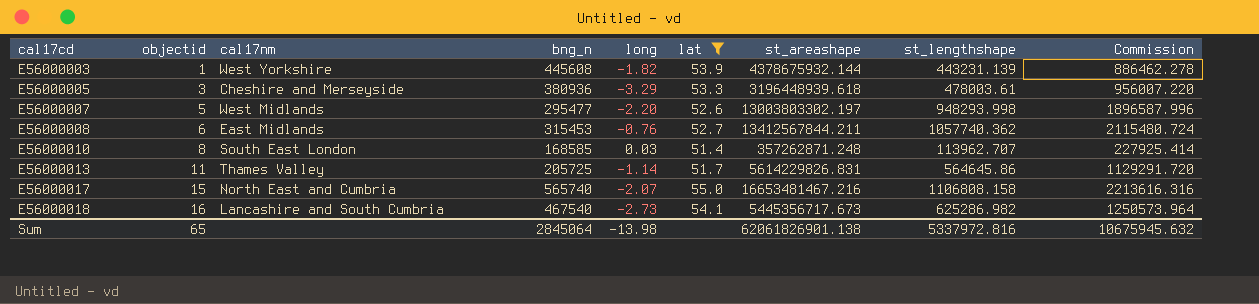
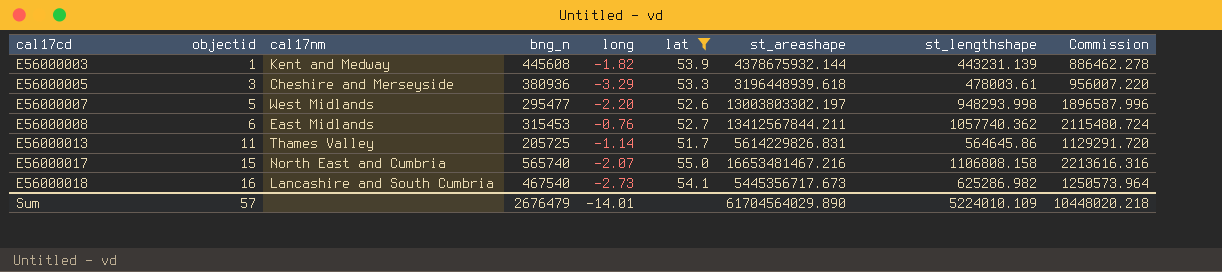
row E56000010: 8 | South East London | 168585 | 0.03 | 51.4 | 357262871.248 | 113962.707 | 227925.414 -> none
E56000003 | cal17nm: West Yorkshire -> Kent and Medway
Sum | objectid: 65 -> 57
Sum | bng_n: 2845064 -> 2676479
Sum | long: -13.98 -> -14.01
Sum | st_areashape: 62061826901.138 -> 61704564029.890
Sum | st_lengthshape: 5337972.816 -> 5224010.109
Sum | Commission: 10675945.632 -> 10448020.218

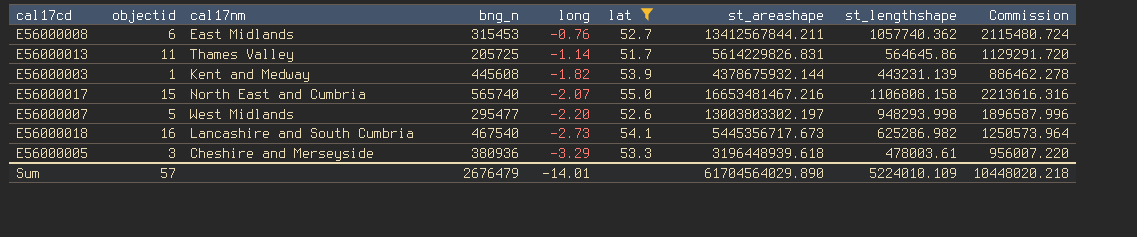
row order: cal17cd ascending -> long descending

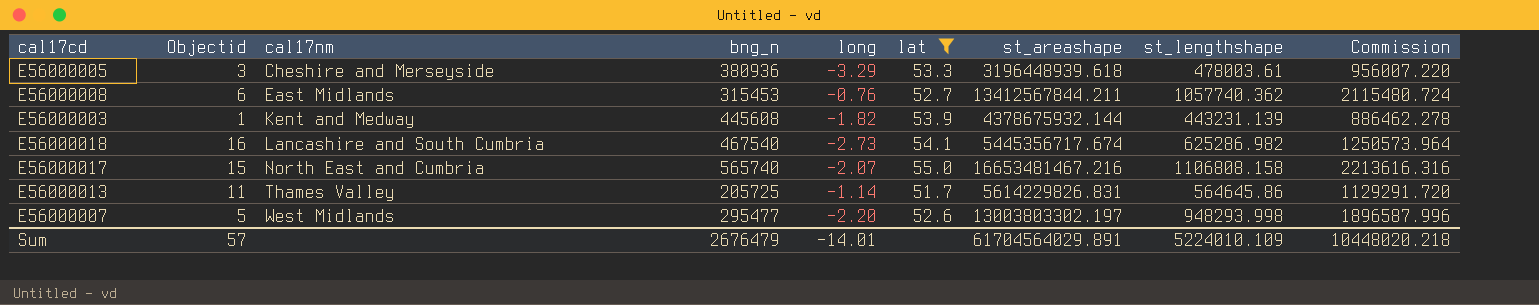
row order: long descending -> cal17nm ascending
column name: objectid -> Objectid
E56000018 | st_areashape: 5445356717.673 -> 5445356717.674
Sum | st_areashape: 61704564029.890 -> 61704564029.891

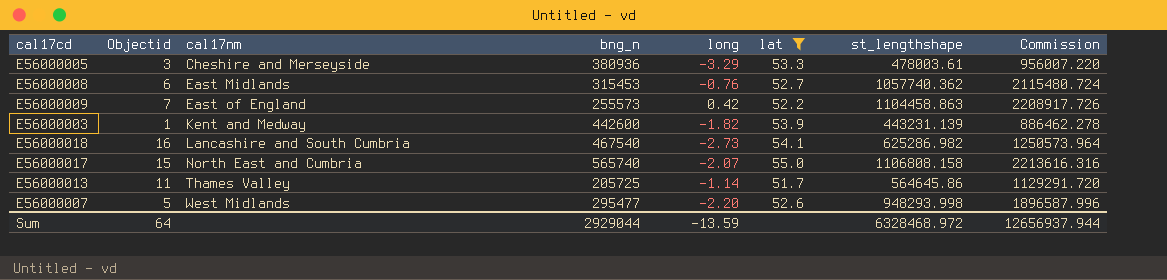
column st_areashape | position: 7 -> none
row E56000009: none -> 7 | East of England | 255573 | 0.42 | 52.2 | 1104458.863 | 2208917.726
E56000003 | bng_n: 445608 -> 442600
Sum | Objectid: 57 -> 64
Sum | bng_n: 2676479 -> 2929044
Sum | long: -14.01 -> -13.59
Sum | st_lengthshape: 5224010.109 -> 6328468.972
Sum | Commission: 10448020.218 -> 12656937.944

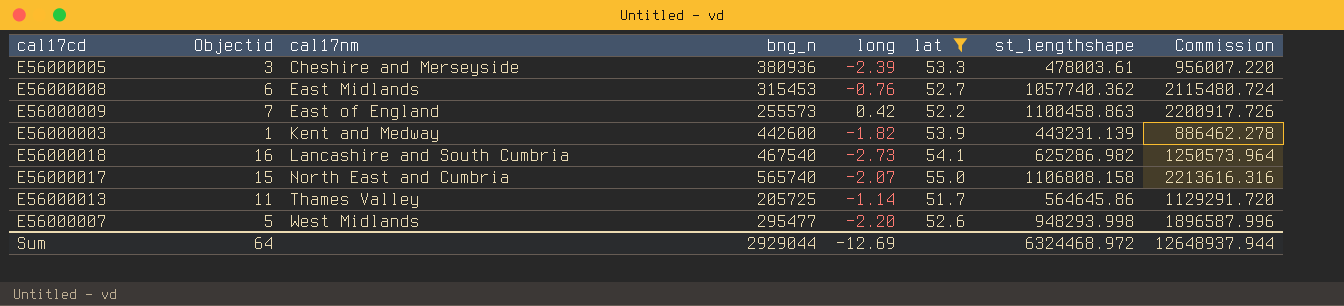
E56000005 | long: -3.29 -> -2.39
E56000009 | st_lengthshape: 1104458.863 -> 1100458.863
E56000009 | Commission: 2208917.726 -> 2200917.726
Sum | long: -13.59 -> -12.69
Sum | st_lengthshape: 6328468.972 -> 6324468.972
Sum | Commission: 12656937.944 -> 12648937.944

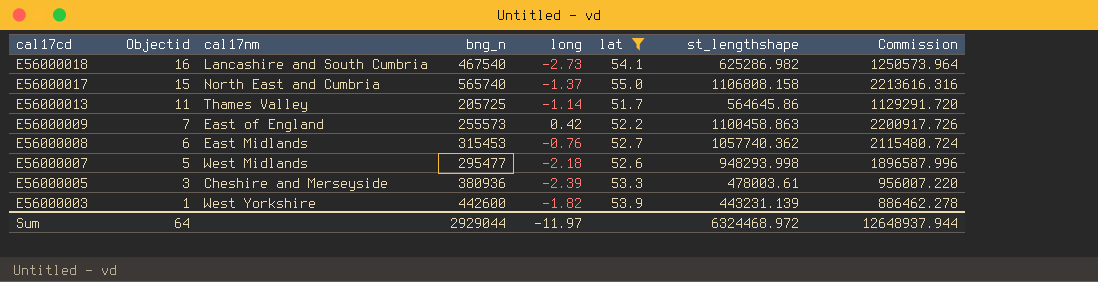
row order: cal17nm ascending -> cal17cd descending
E56000017 | long: -2.07 -> -1.37
E56000007 | long: -2.20 -> -2.18
E56000003 | cal17nm: Kent and Medway -> West Yorkshire
Sum | long: -12.69 -> -11.97

